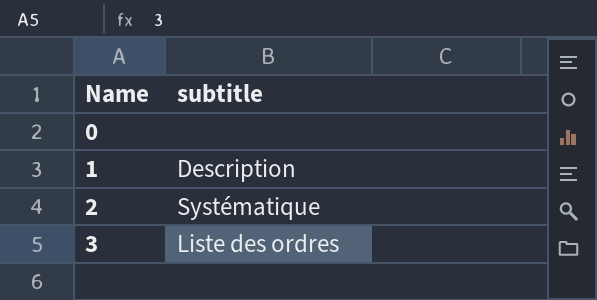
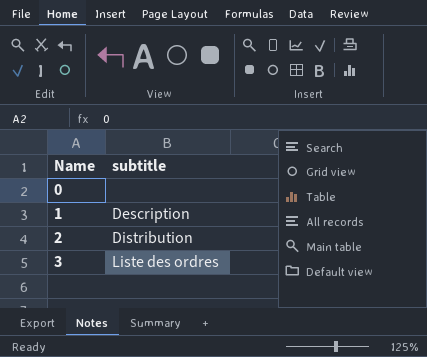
2 | subtitle: Systématique -> Distribution

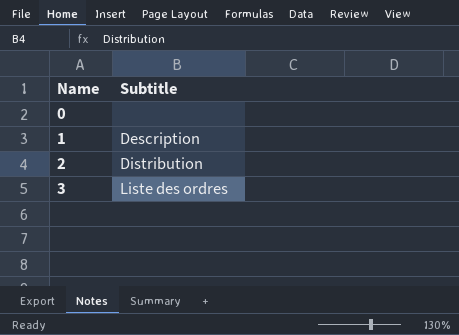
column name: subtitle -> Subtitle

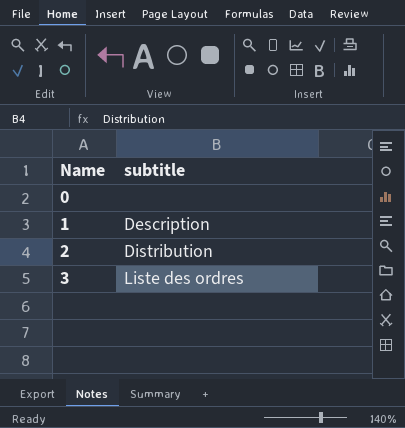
column name: Subtitle -> subtitle

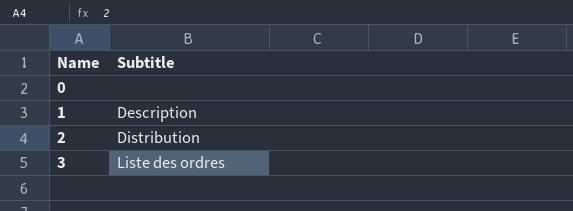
column name: subtitle -> Subtitle

